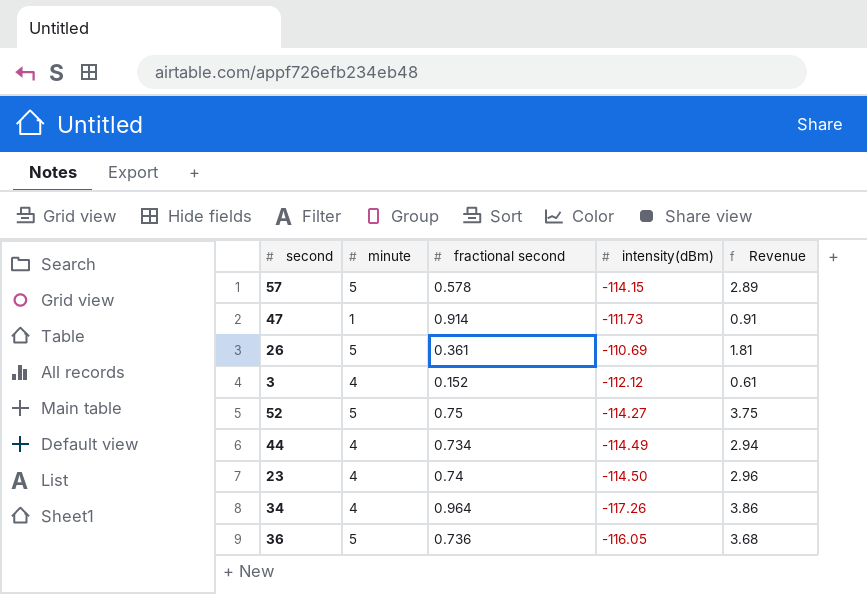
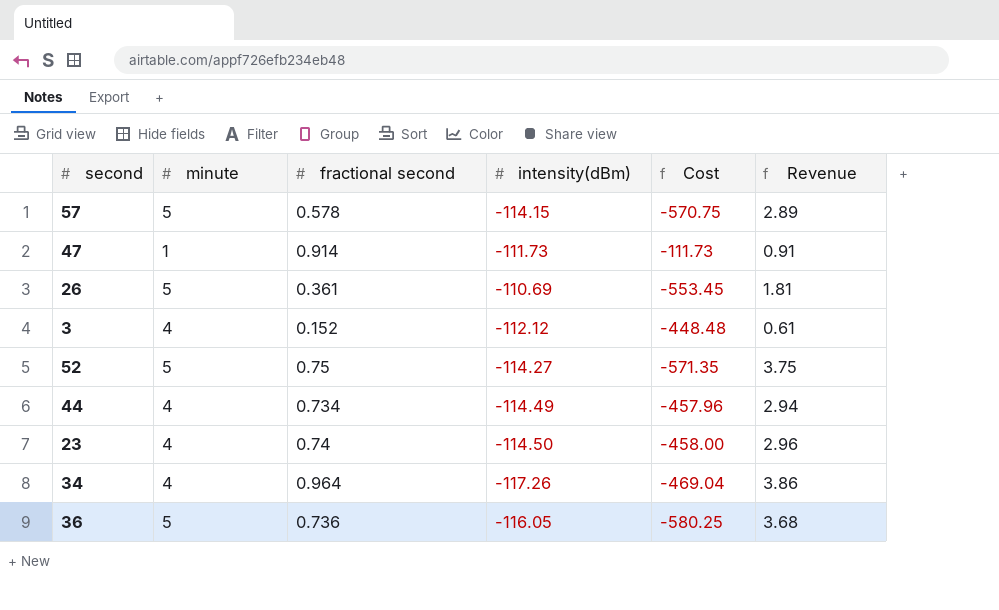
column Cost | formula: none -> [minute] * [intensity(dBm)]

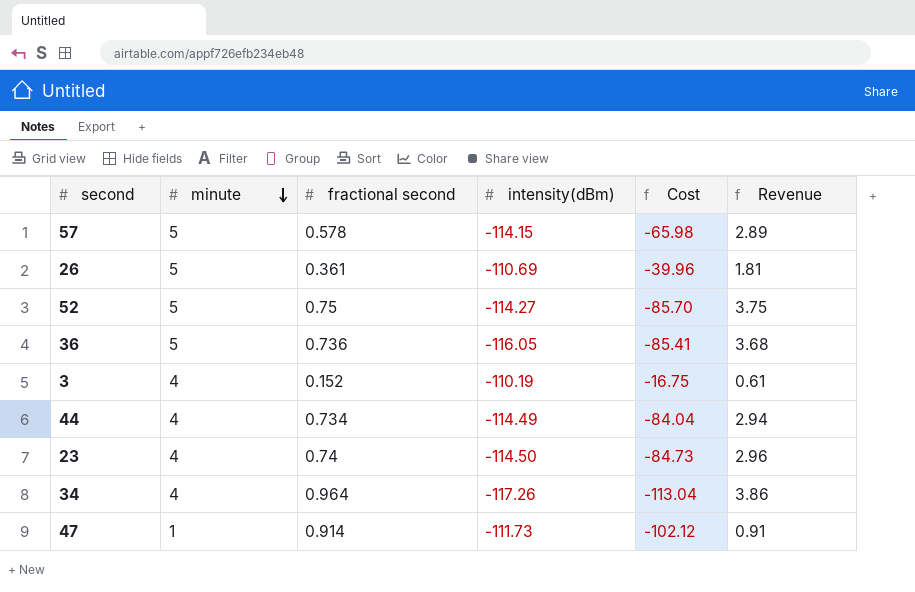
row order: none -> minute descending
column Cost | formula: [minute] * [intensity(dBm)] -> [fractional second] * [intensity(dBm)]
3 | intensity(dBm): -112.12 -> -110.19

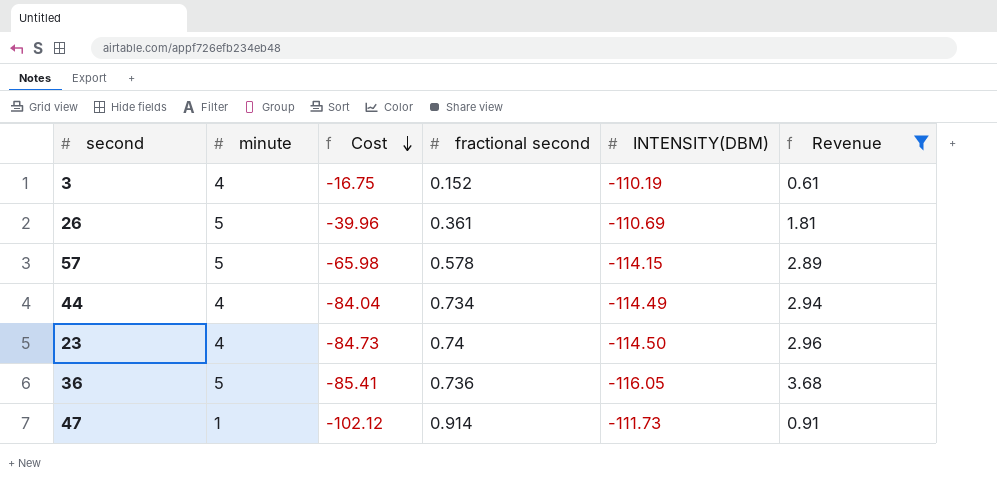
filter: none -> Revenue <= 3.68
row order: minute descending -> Cost descending
column Cost | position: 5 -> 3
column name: intensity(dBm) -> INTENSITY(DBM)

